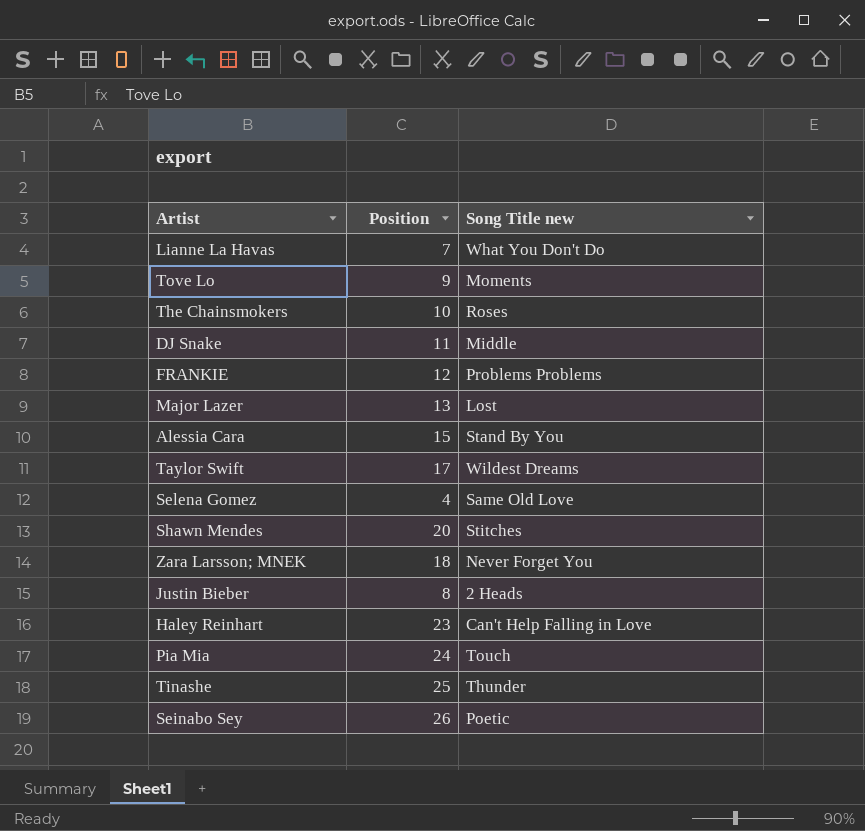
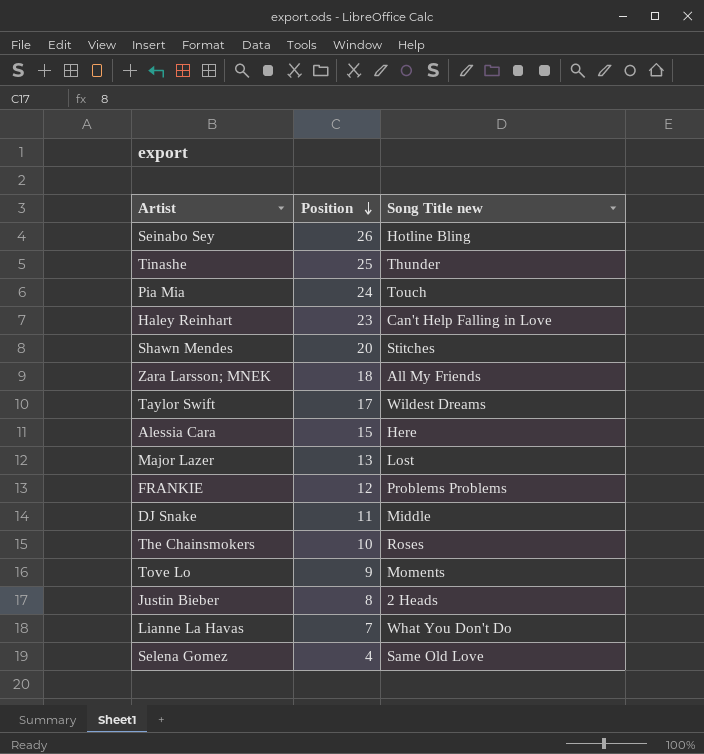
row order: none -> Position descending
Seinabo Sey | Song Title new: Poetic -> Hotline Bling
Zara Larsson; MNEK | Song Title new: Never Forget You -> All My Friends
Alessia Cara | Song Title new: Stand By You -> Here

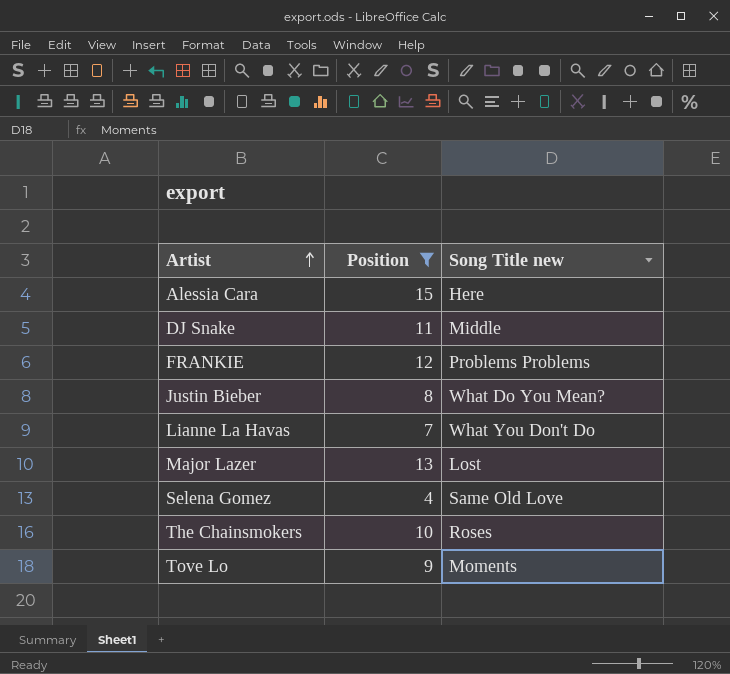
filter: none -> Position <= 15
row order: Position descending -> Artist ascending
Justin Bieber | Song Title new: 2 Heads -> What Do You Mean?

